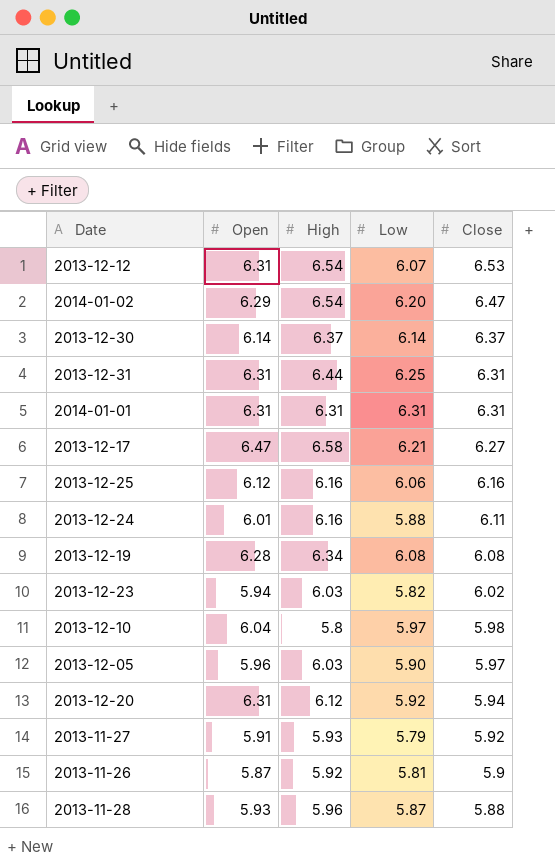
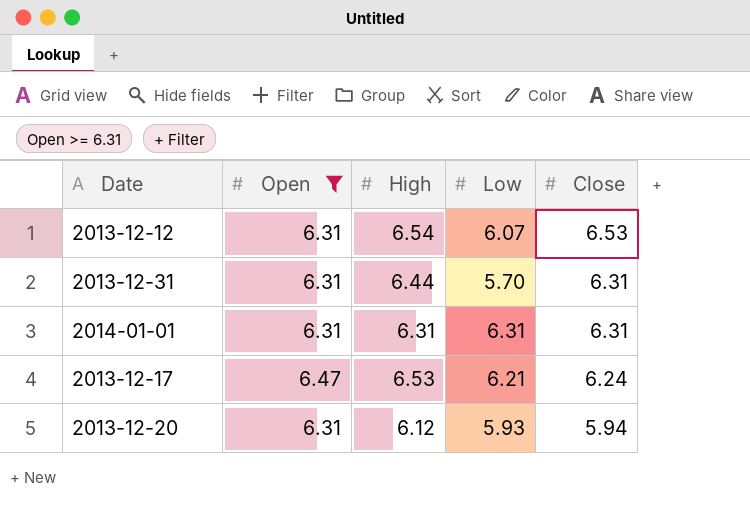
filter: none -> Open >= 6.31
2013-12-31 | Low: 6.25 -> 5.70
2013-12-17 | High: 6.58 -> 6.53
2013-12-17 | Close: 6.27 -> 6.24
2013-12-20 | Low: 5.92 -> 5.93

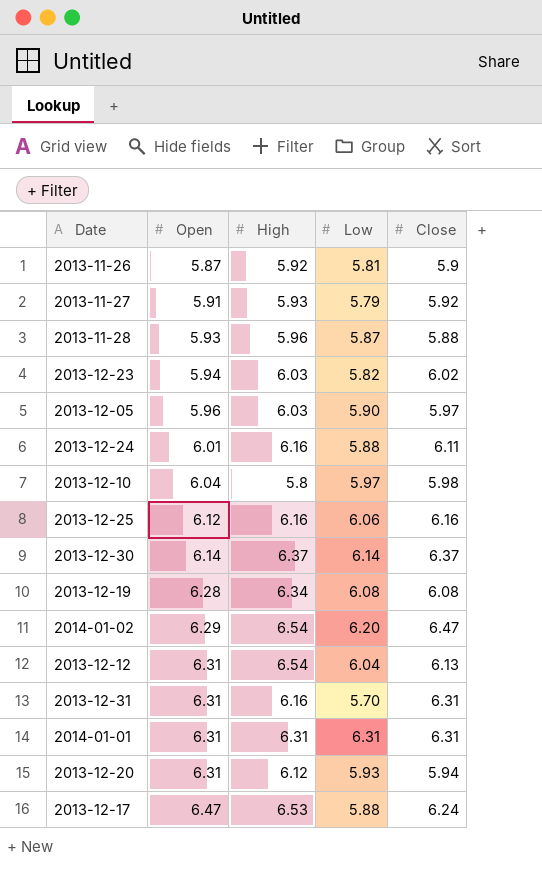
filter: Open >= 6.31 -> none
row order: Close descending -> Open ascending
2013-12-12 | Low: 6.07 -> 6.04
2013-12-12 | Close: 6.53 -> 6.13
2013-12-31 | High: 6.44 -> 6.16
2013-12-17 | Low: 6.21 -> 5.88

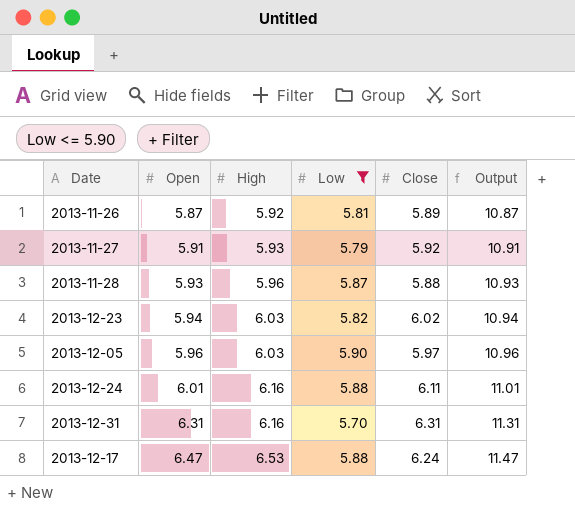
filter: none -> Low <= 5.90
column Output | formula: none -> [Open] + 5
2013-11-26 | Close: 5.9 -> 5.89

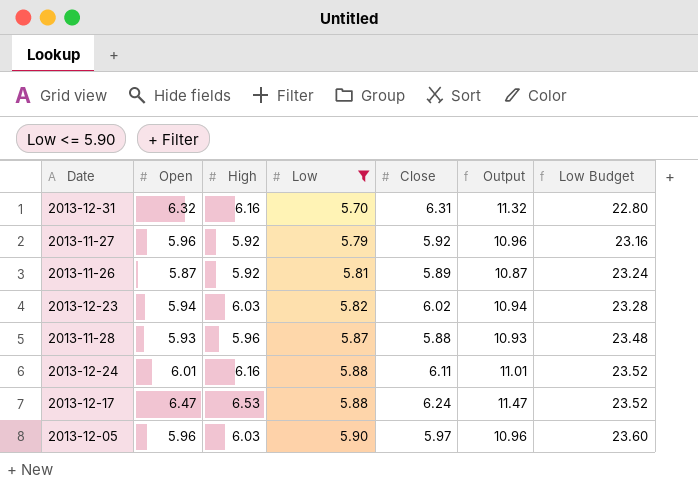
row order: Open ascending -> Low ascending
column Low Budget | formula: none -> [Low] * 4
2013-12-31 | Open: 6.31 -> 6.32
2013-12-31 | Output: 11.31 -> 11.32
2013-11-27 | Open: 5.91 -> 5.96
2013-11-27 | High: 5.93 -> 5.92
2013-11-27 | Output: 10.91 -> 10.96

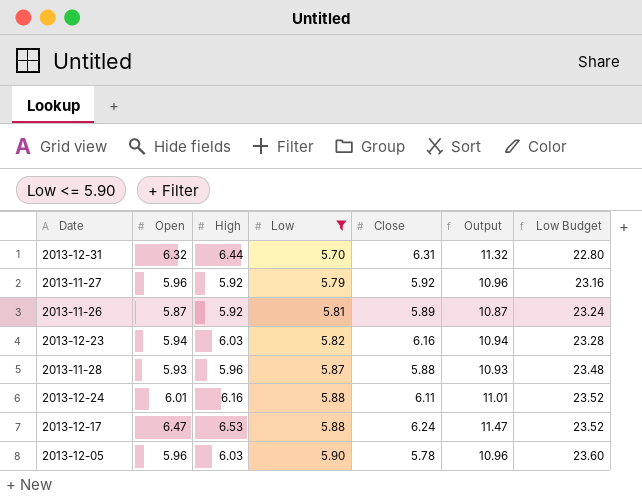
2013-12-31 | High: 6.16 -> 6.44
2013-12-23 | Close: 6.02 -> 6.16
2013-12-05 | Close: 5.97 -> 5.78

